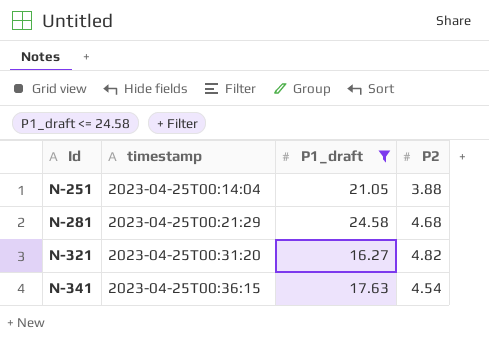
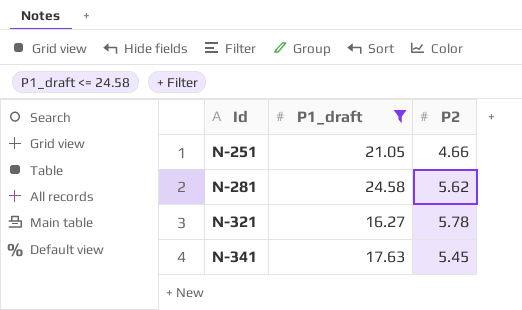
column timestamp | position: 2 -> none
N-251 | P2: 3.88 -> 4.66
N-281 | P2: 4.68 -> 5.62
N-321 | P2: 4.82 -> 5.78
N-341 | P2: 4.54 -> 5.45

